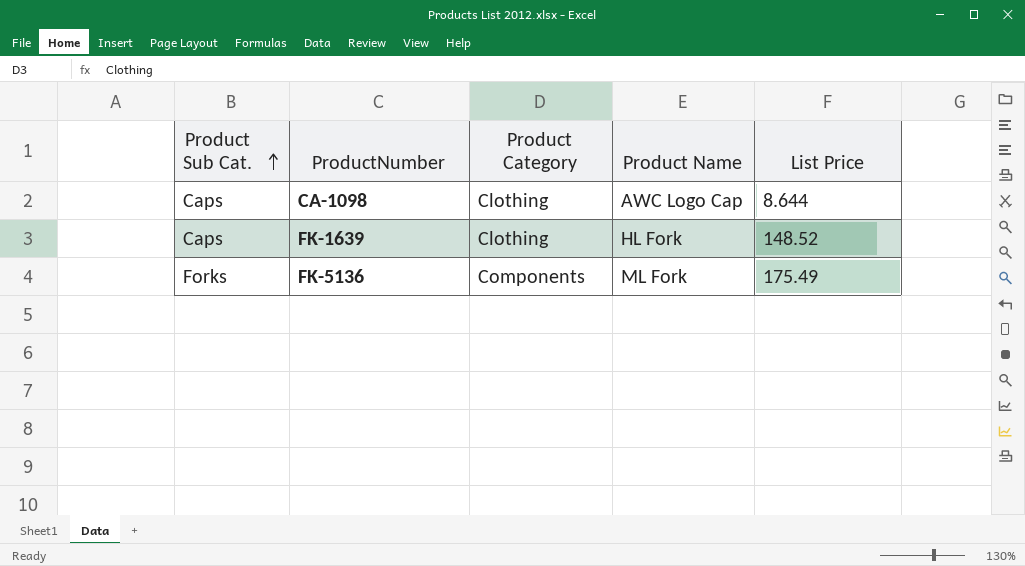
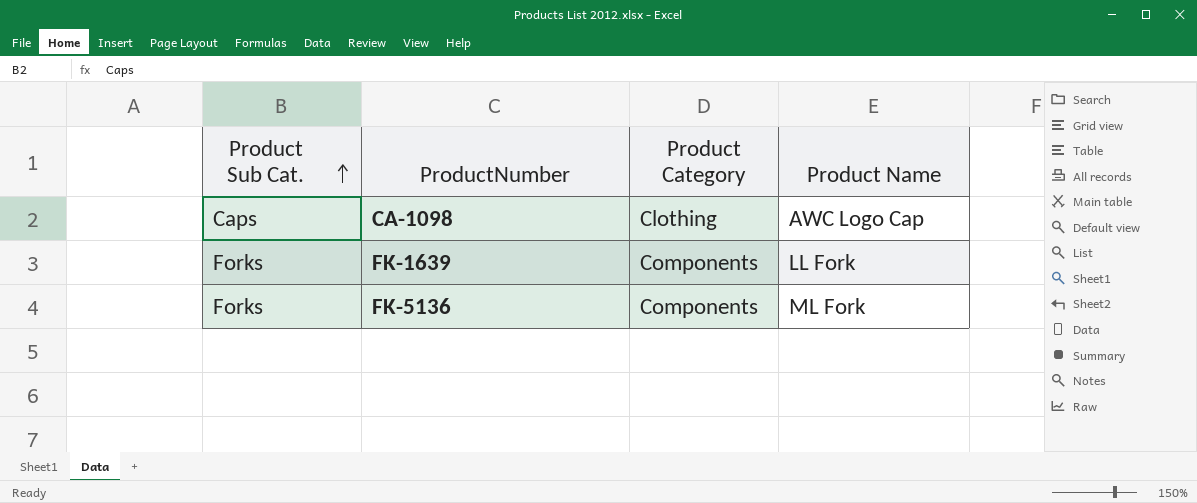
column List Price | position: 5 -> none
FK-1639 | Product Sub Cat.: Caps -> Forks
FK-1639 | Product Category: Clothing -> Components
FK-1639 | Product Name: HL Fork -> LL Fork

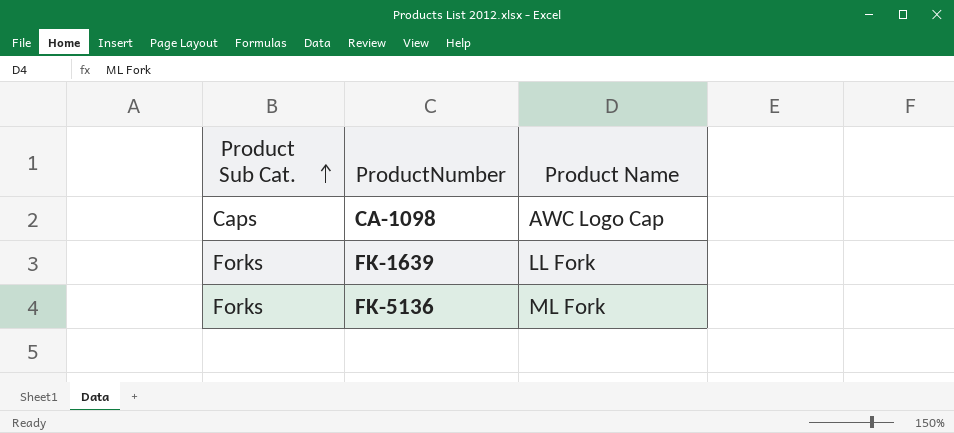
column Product Category | position: 3 -> none

